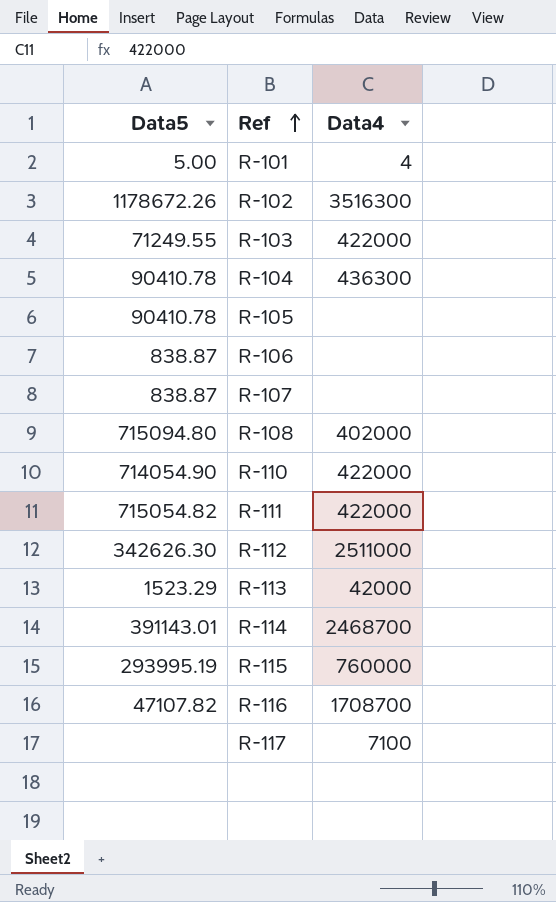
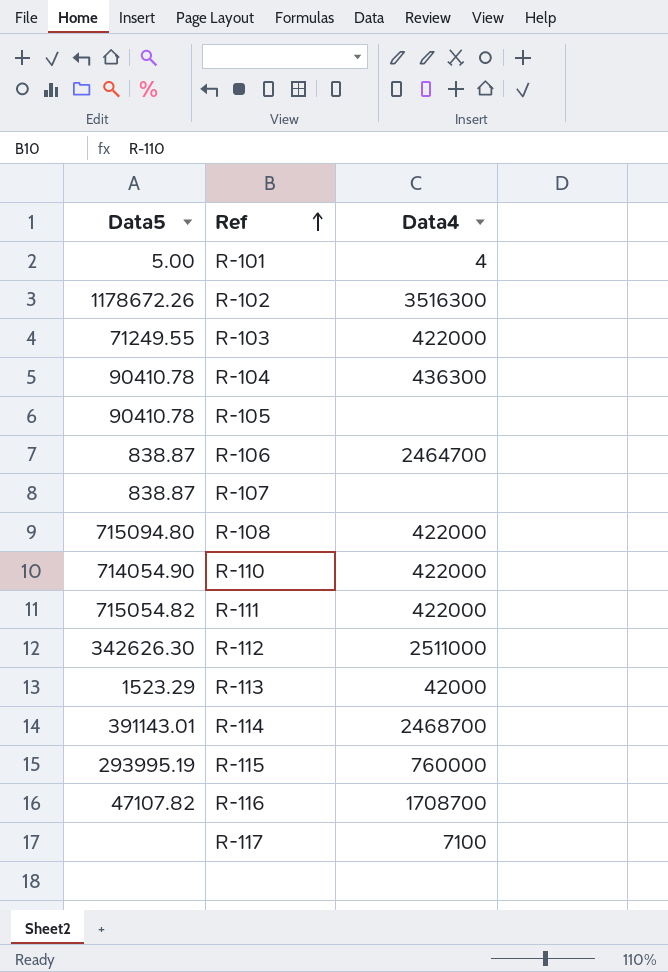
R-106 | Data4: none -> 2464700
R-108 | Data4: 402000 -> 422000

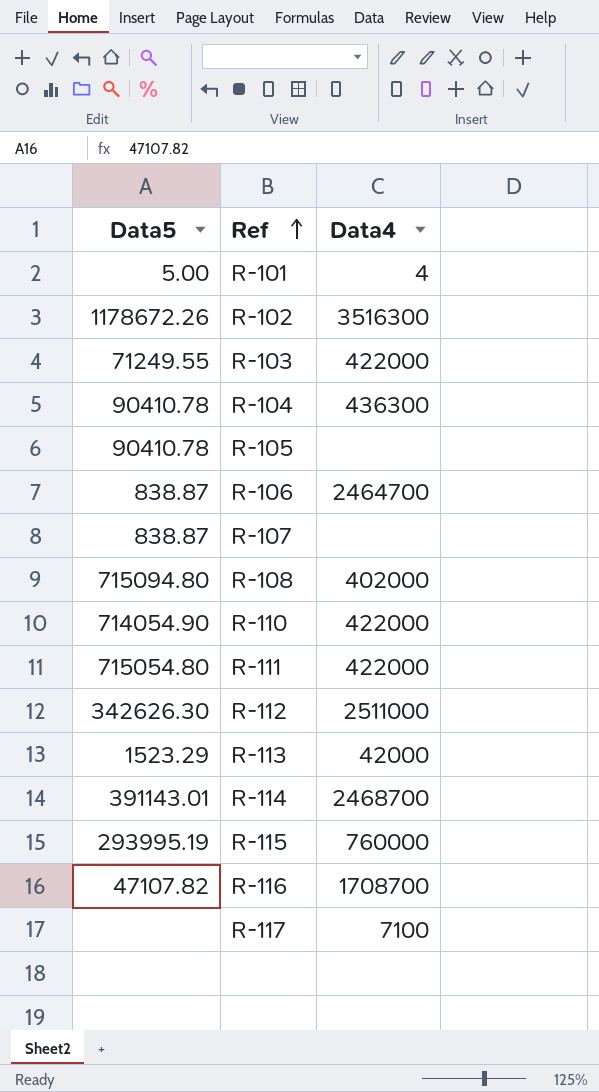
R-108 | Data4: 422000 -> 402000
R-111 | Data5: 715054.82 -> 715054.80

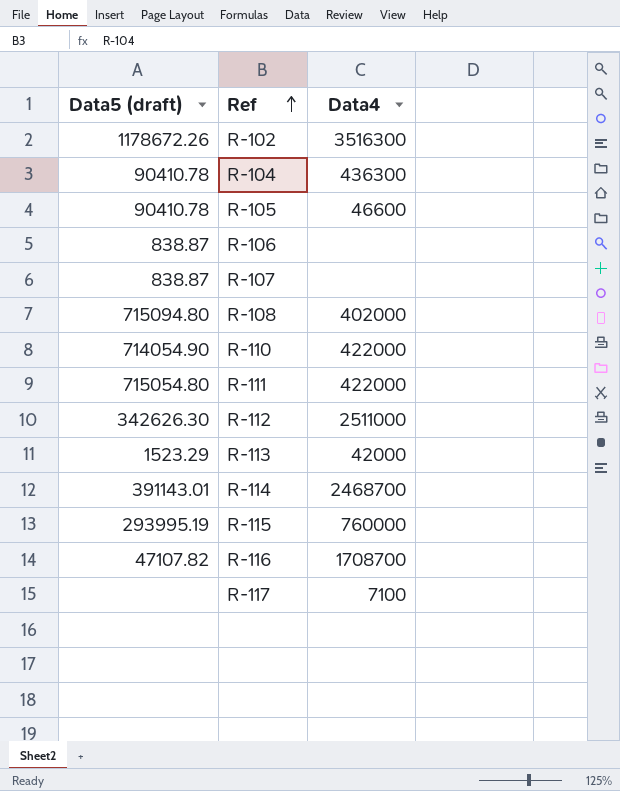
column name: Data5 -> Data5 (draft)
row R-101: 5.00 | 4 -> none
row R-103: 71249.55 | 422000 -> none
R-105 | Data4: none -> 46600
R-106 | Data4: 2464700 -> none

